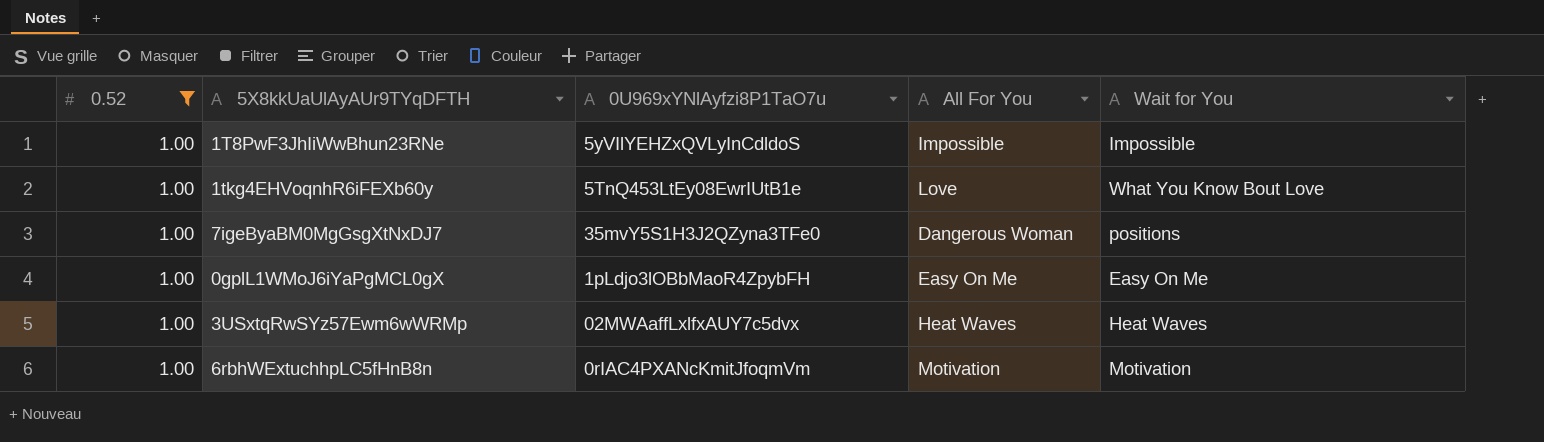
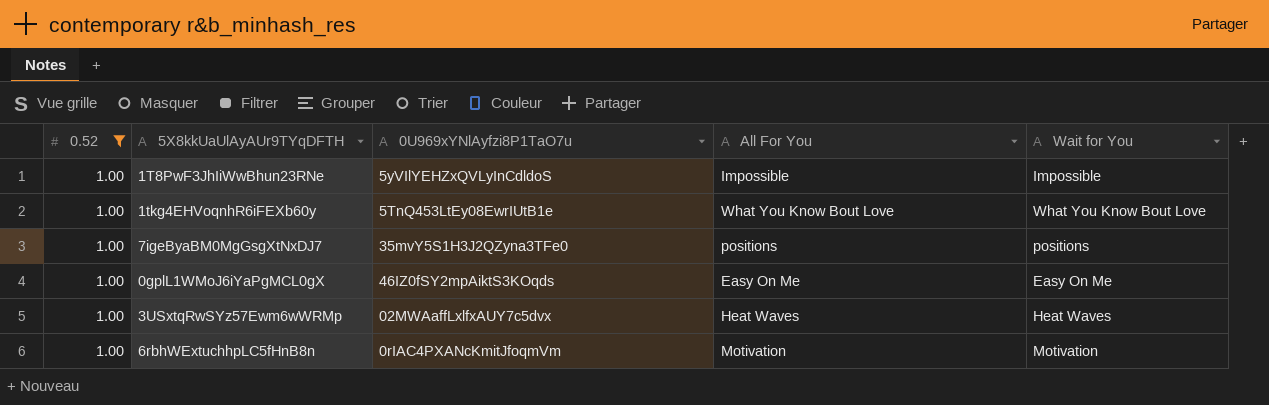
1tkg4EHVoqnhR6iFEXb60y | All For You: Love -> What You Know Bout Love
7igeByaBM0MgGsgXtNxDJ7 | All For You: Dangerous Woman -> positions
0gplL1WMoJ6iYaPgMCL0gX | 0U969xYNlAyfzi8P1TaO7u: 1pLdjo3lOBbMaoR4ZpybFH -> 46IZ0fSY2mpAiktS3KOqds

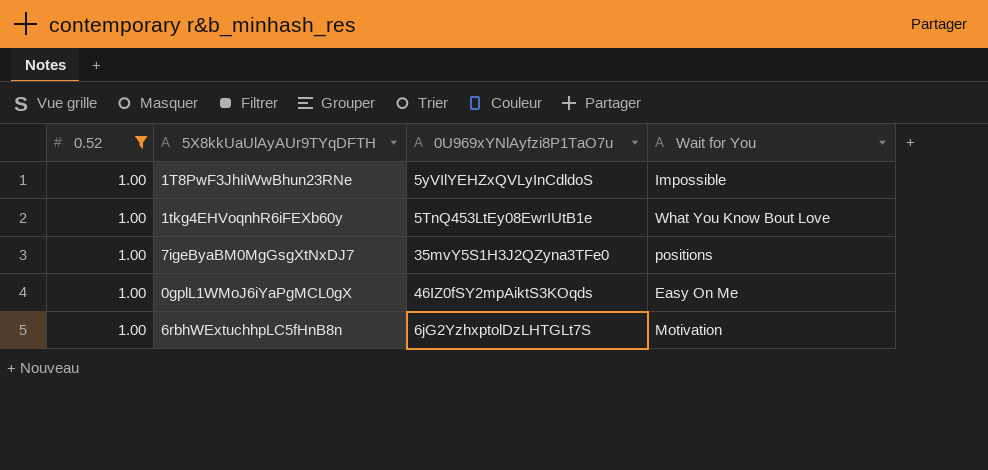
column All For You | position: 4 -> none
row 3USxtqRwSYz57Ewm6wWRMp: 1.00 | 02MWAaffLxlfxAUY7c5dvx | Heat Waves | Heat Waves -> none
6rbhWExtuchhpLC5fHnB8n | 0U969xYNlAyfzi8P1TaO7u: 0rIAC4PXANcKmitJfoqmVm -> 6jG2YzhxptolDzLHTGLt7S

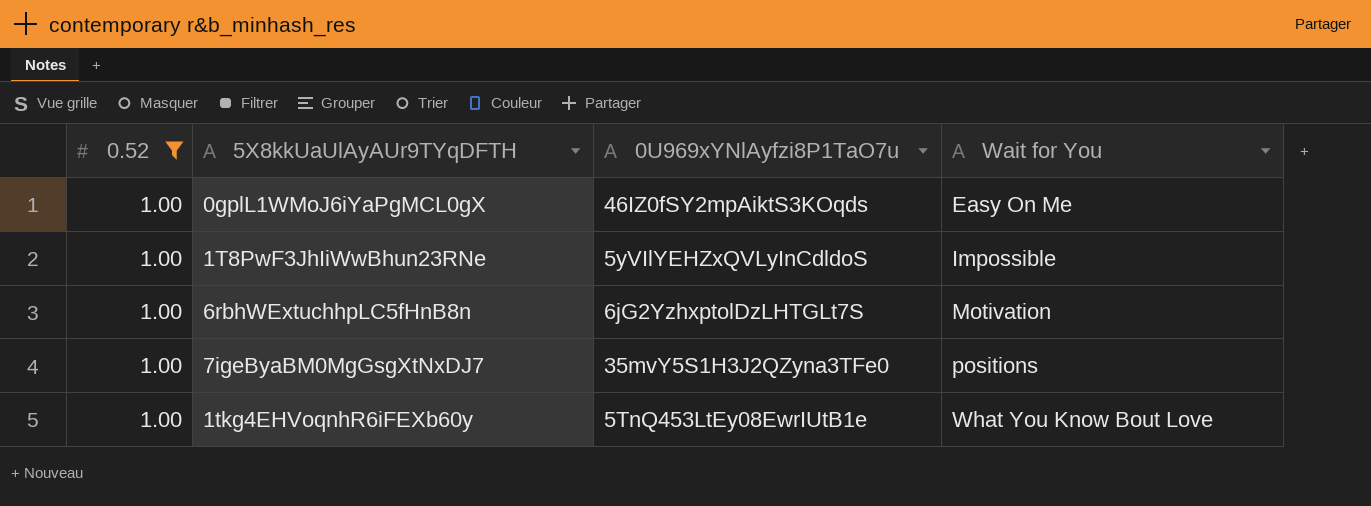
row order: none -> Wait for You ascending

